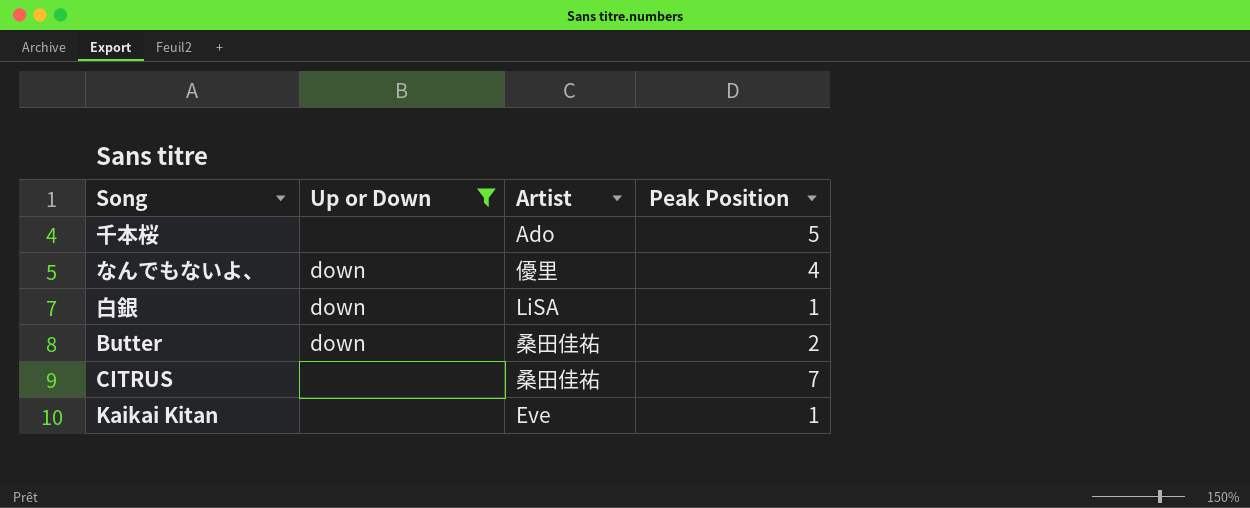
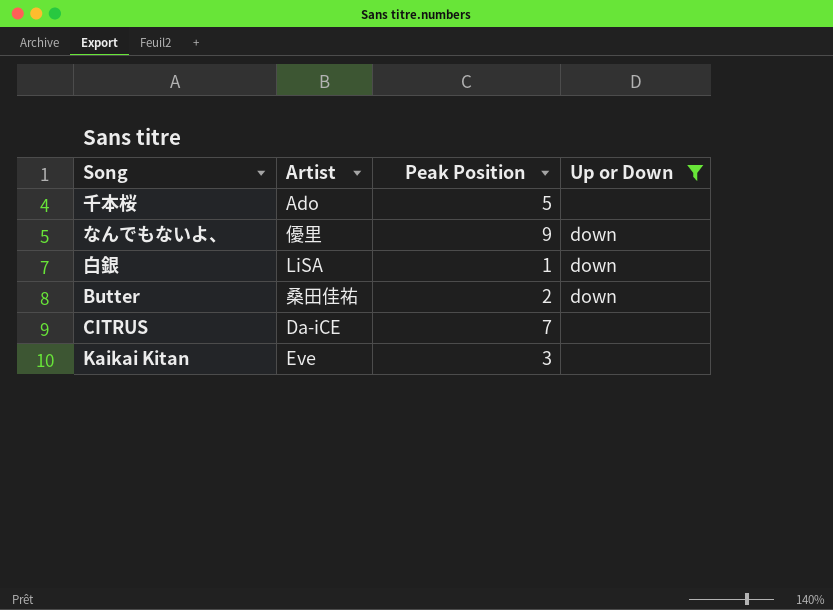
column Up or Down | position: 2 -> 4
なんでもないよ、 | Peak Position: 4 -> 9
CITRUS | Artist: 桑田佳祐 -> Da-iCE
Kaikai Kitan | Peak Position: 1 -> 3

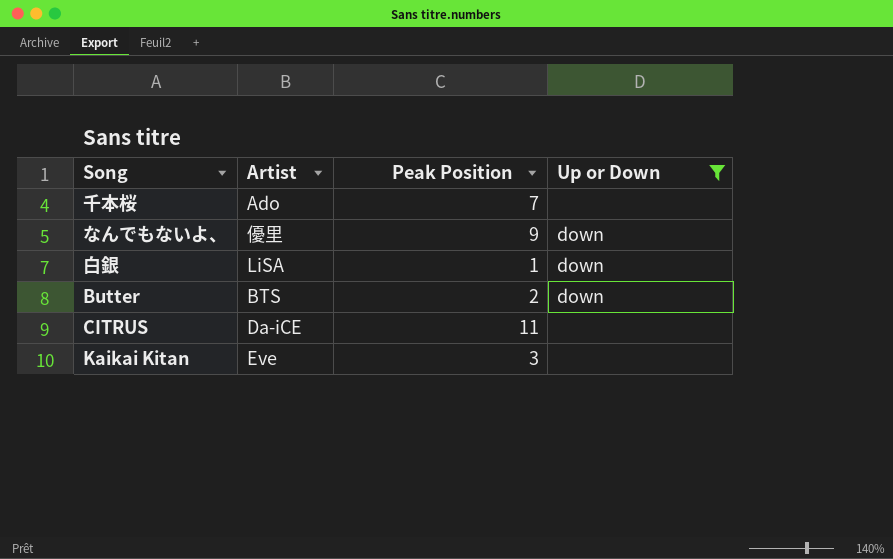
千本桜 | Peak Position: 5 -> 7
Butter | Artist: 桑田佳祐 -> BTS
CITRUS | Peak Position: 7 -> 11

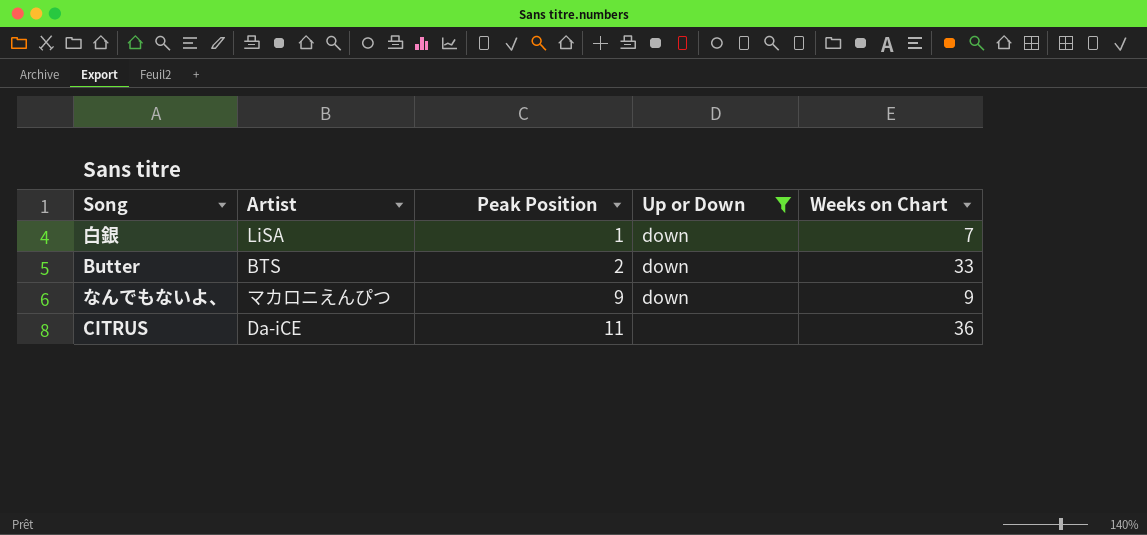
row order: none -> Peak Position ascending
column Weeks on Chart | position: none -> 5
row 千本桜: Ado | 7 | none -> none
row Kaikai Kitan: Eve | 3 | none -> none
なんでもないよ、 | Artist: 優里 -> マカロニえんぴつ

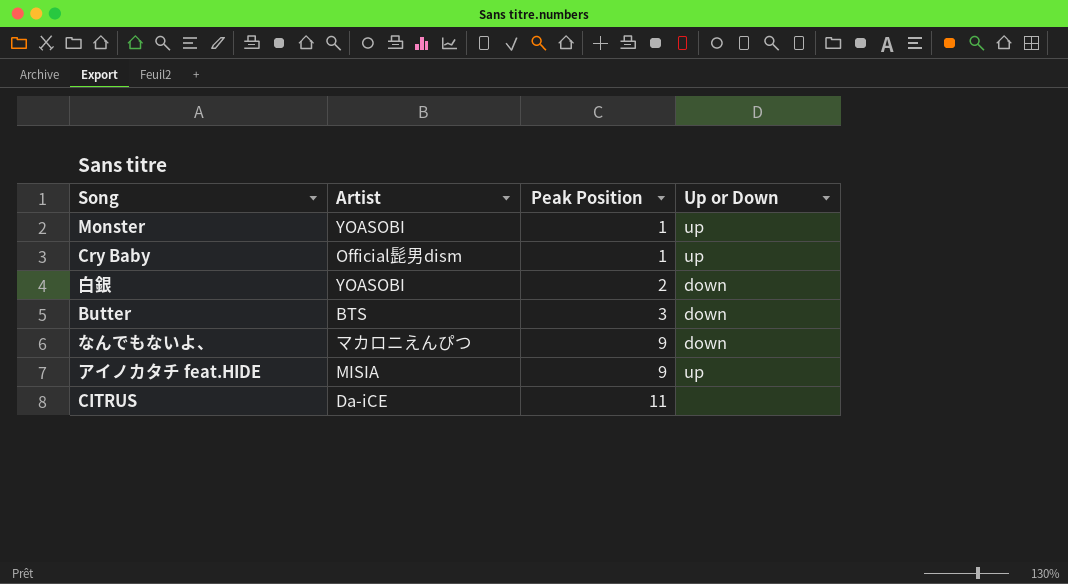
filter: Up or Down != up -> none
column Weeks on Chart | position: 5 -> none
白銀 | Artist: LiSA -> YOASOBI
白銀 | Peak Position: 1 -> 2
Butter | Peak Position: 2 -> 3

